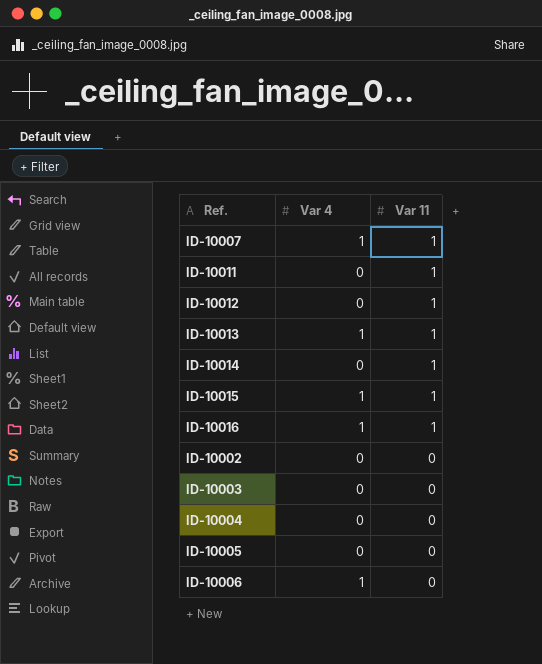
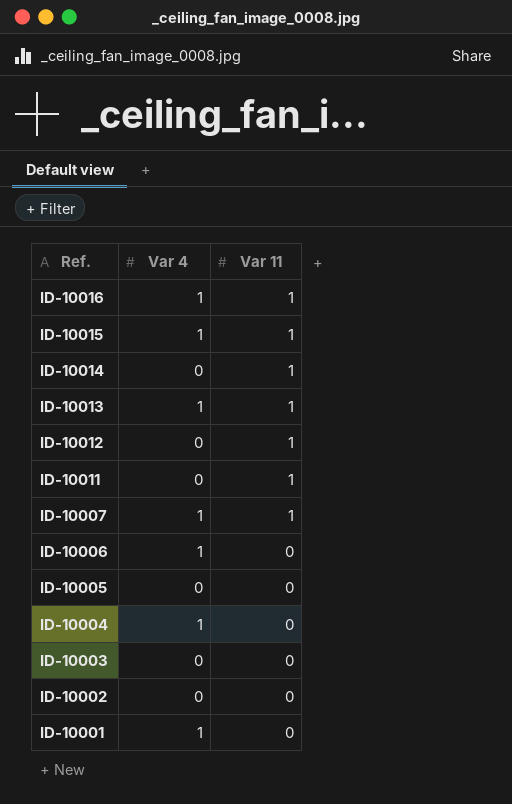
row order: Var 11 descending -> Ref. descending
ID-10004 | Var 4: 0 -> 1
row ID-10001: none -> 1 | 0

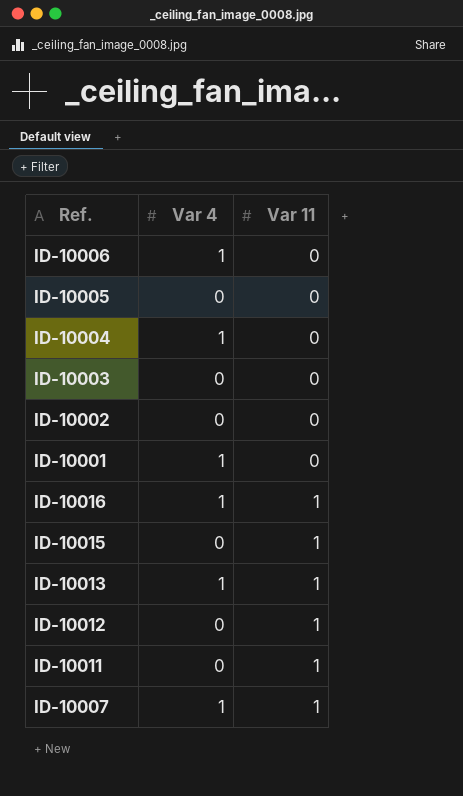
row order: Ref. descending -> Var 11 ascending
row ID-10014: 0 | 1 -> none
ID-10015 | Var 4: 1 -> 0

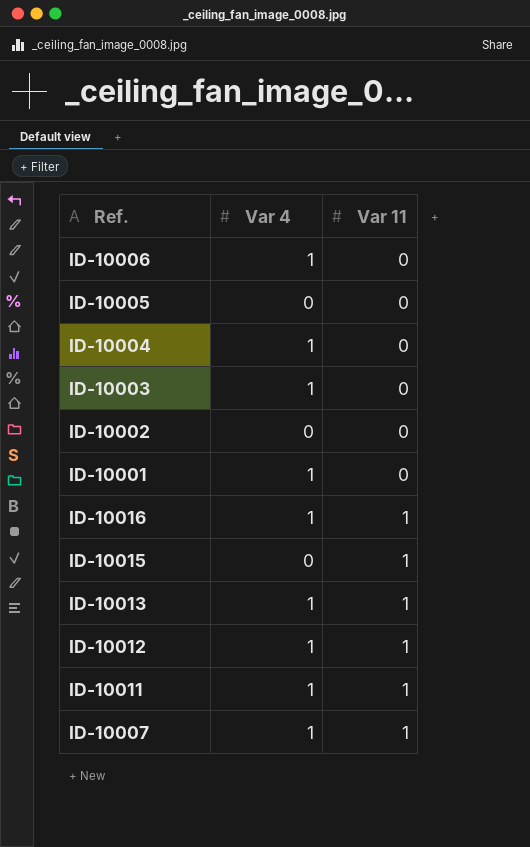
ID-10003 | Var 4: 0 -> 1
ID-10012 | Var 4: 0 -> 1
ID-10011 | Var 4: 0 -> 1

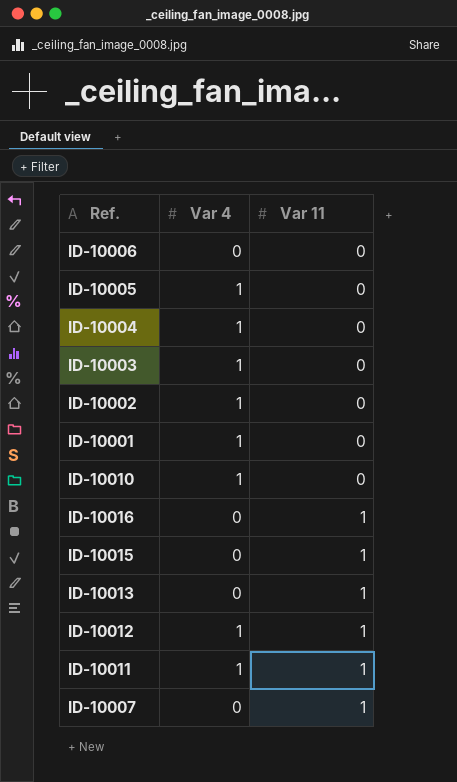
ID-10006 | Var 4: 1 -> 0
ID-10005 | Var 4: 0 -> 1
ID-10002 | Var 4: 0 -> 1
row ID-10010: none -> 1 | 0
ID-10016 | Var 4: 1 -> 0
ID-10013 | Var 4: 1 -> 0
ID-10007 | Var 4: 1 -> 0

